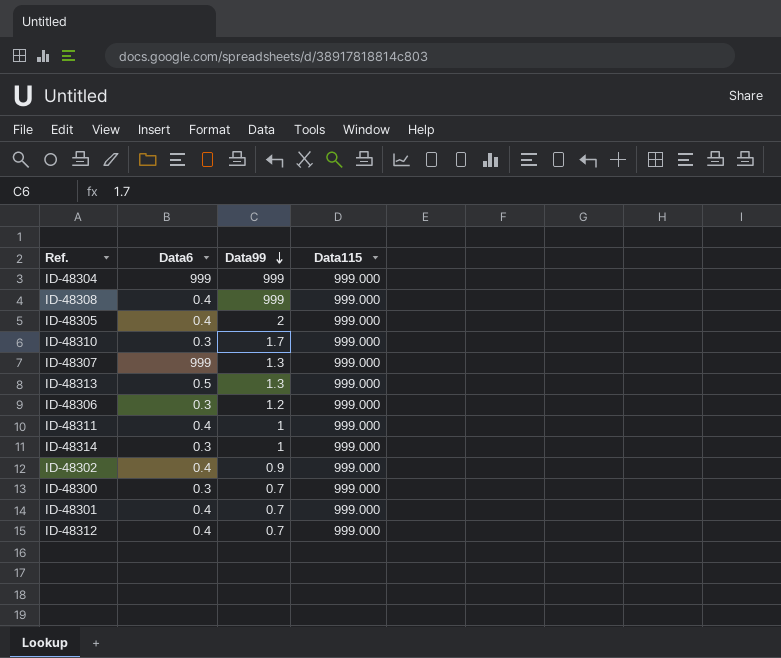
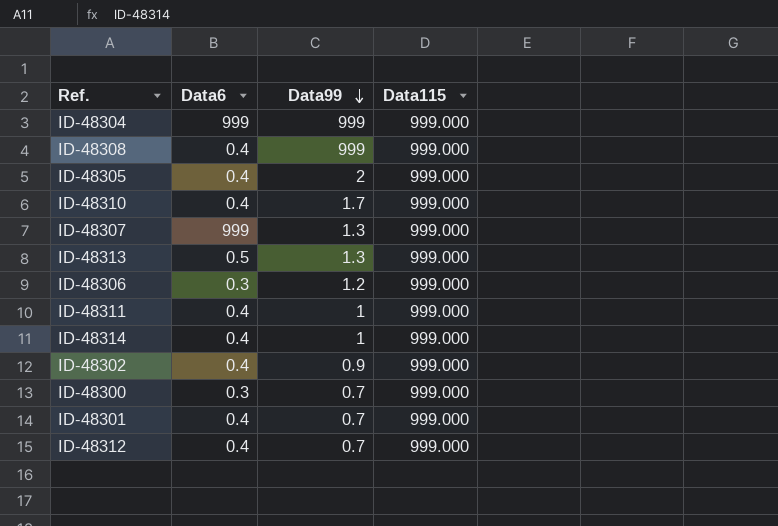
ID-48310 | Data6: 0.3 -> 0.4
ID-48314 | Data6: 0.3 -> 0.4

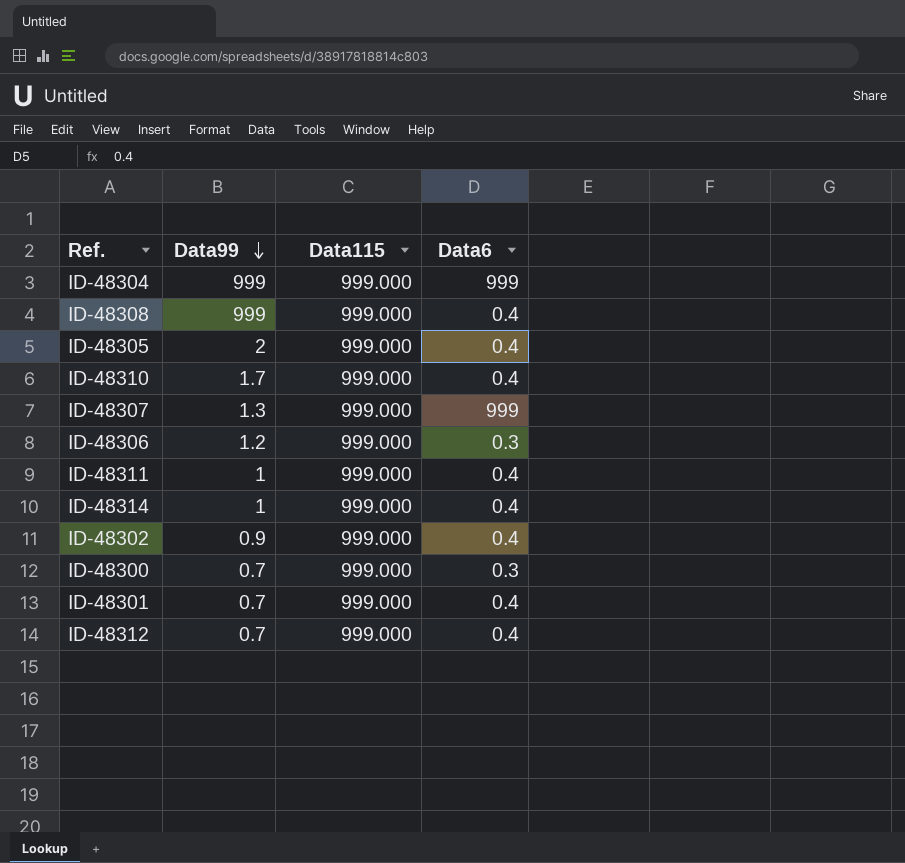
column Data6 | position: 2 -> 4
row ID-48313: 0.5 | 1.3 | 999.000 -> none

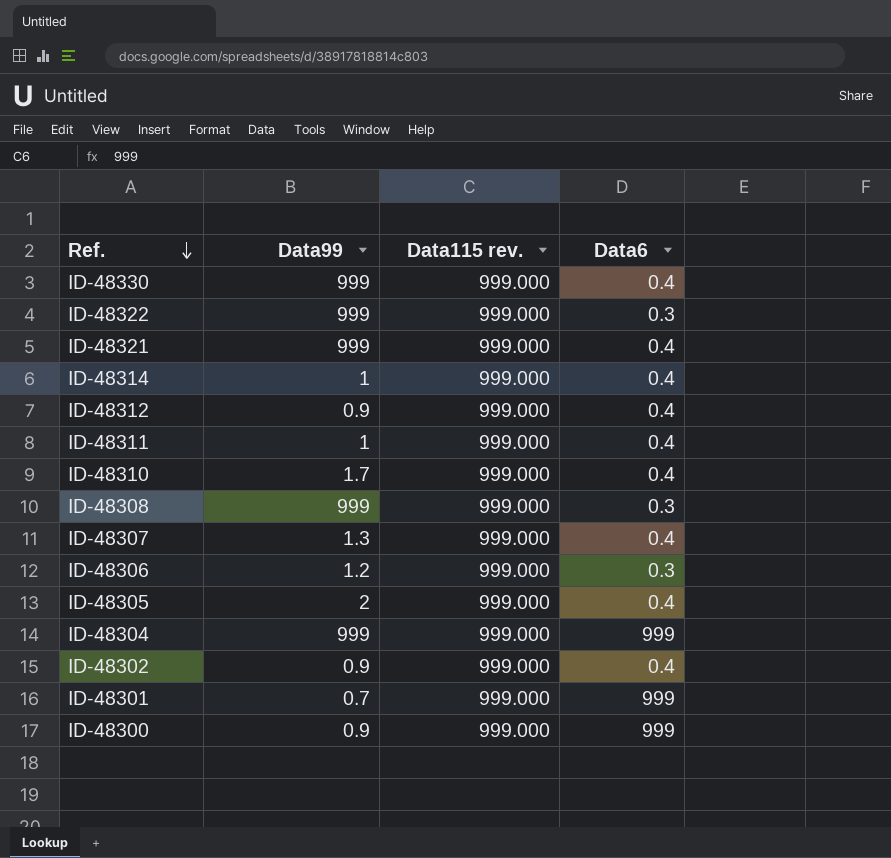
row order: Data99 descending -> Ref. descending
column name: Data115 -> Data115 rev.
row ID-48330: none -> 999 | 999.000 | 0.4
row ID-48322: none -> 999 | 999.000 | 0.3
row ID-48321: none -> 999 | 999.000 | 0.4
ID-48312 | Data99: 0.7 -> 0.9
ID-48308 | Data6: 0.4 -> 0.3
ID-48307 | Data6: 999 -> 0.4
ID-48301 | Data6: 0.4 -> 999
ID-48300 | Data99: 0.7 -> 0.9
ID-48300 | Data6: 0.3 -> 999

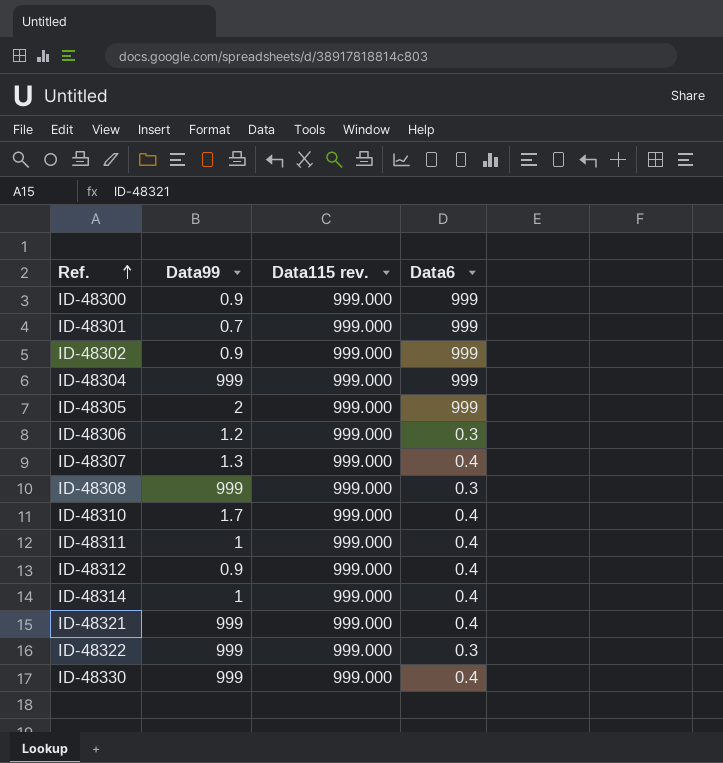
row order: Ref. descending -> Ref. ascending
ID-48302 | Data6: 0.4 -> 999
ID-48305 | Data6: 0.4 -> 999

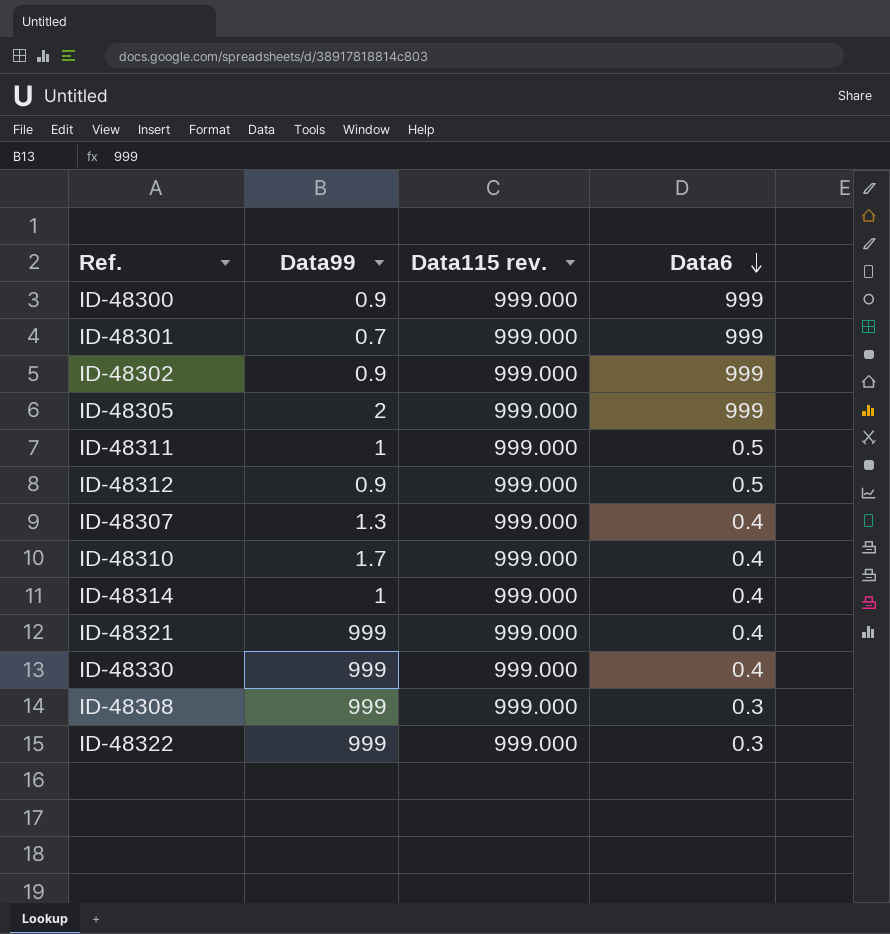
row order: Ref. ascending -> Data6 descending
row ID-48304: 999 | 999.000 | 999 -> none
row ID-48306: 1.2 | 999.000 | 0.3 -> none
ID-48311 | Data6: 0.4 -> 0.5
ID-48312 | Data6: 0.4 -> 0.5

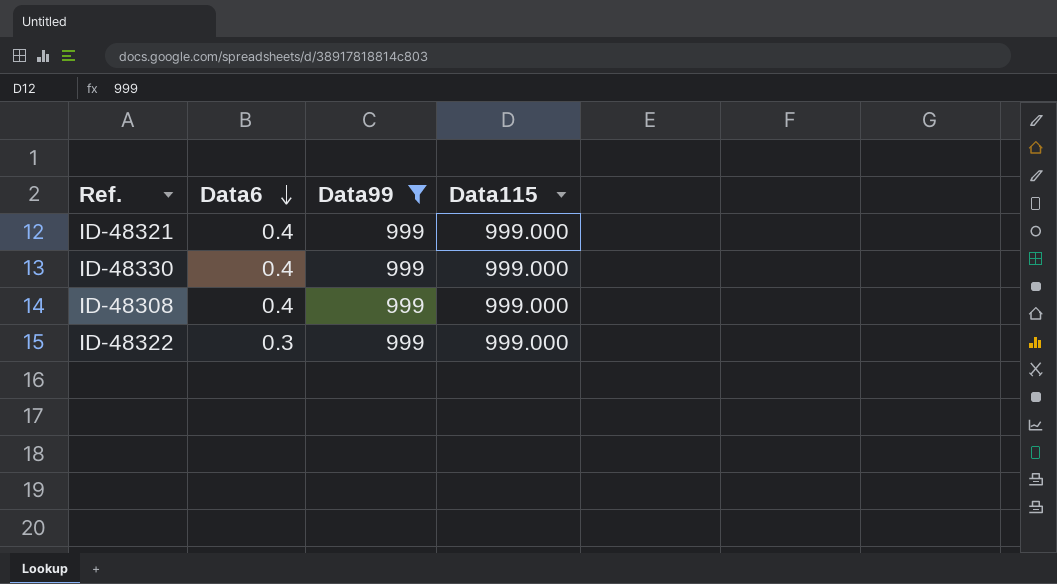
filter: none -> Data99 = 999
column Data6 | position: 4 -> 2
column name: Data115 rev. -> Data115
ID-48308 | Data6: 0.3 -> 0.4

